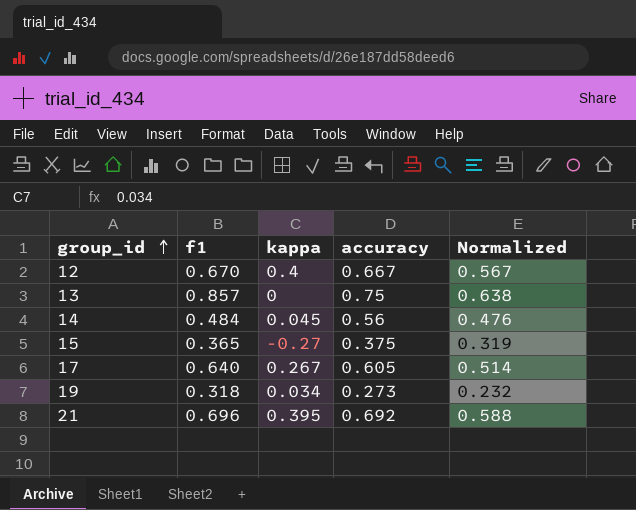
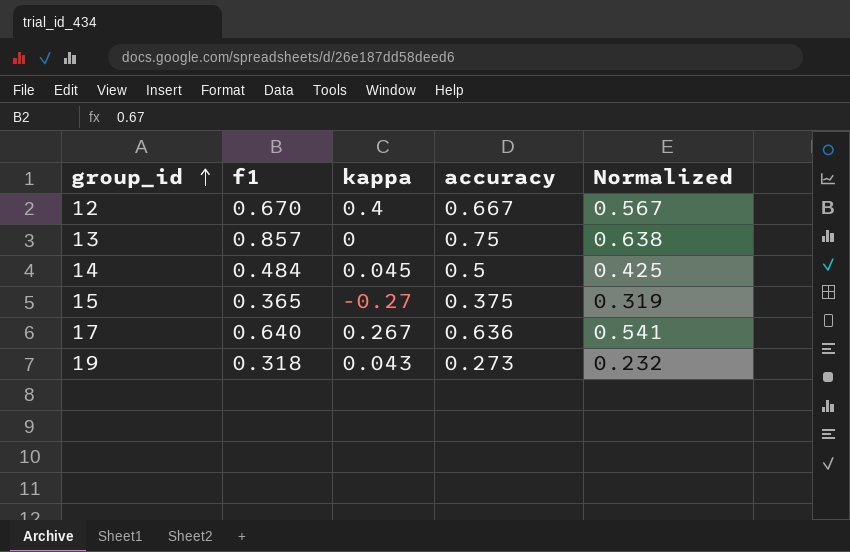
row 21: 0.696 | 0.395 | 0.692 | 0.588 -> none
14 | accuracy: 0.56 -> 0.5
14 | Normalized: 0.476 -> 0.425
17 | accuracy: 0.605 -> 0.636
17 | Normalized: 0.514 -> 0.541
19 | kappa: 0.034 -> 0.043

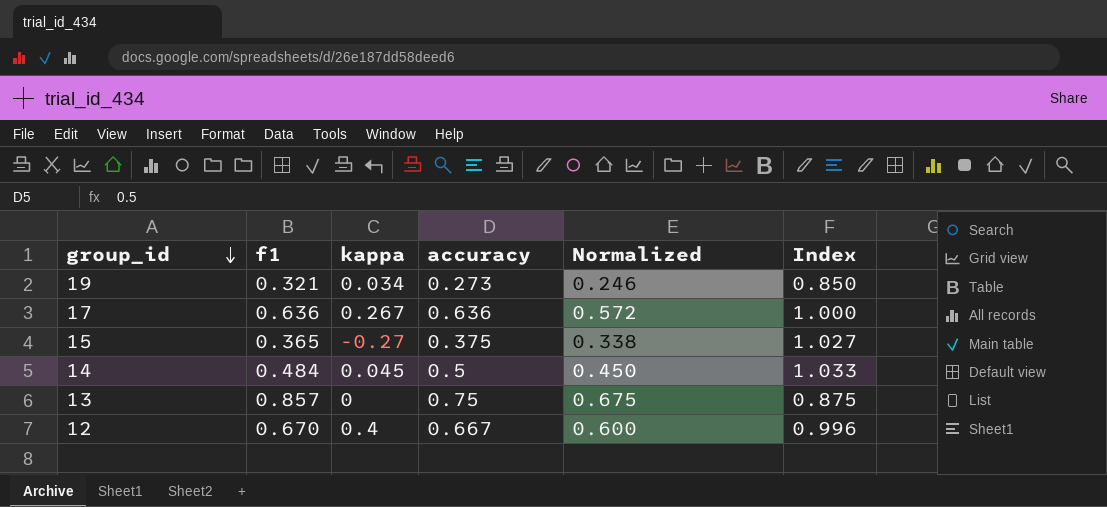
row order: group_id ascending -> group_id descending
column Normalized | formula: [accuracy] * 0.85 -> [accuracy] * 0.9
column Index | formula: none -> [accuracy] / [f1]
19 | f1: 0.318 -> 0.321
19 | kappa: 0.043 -> 0.034
17 | f1: 0.640 -> 0.636

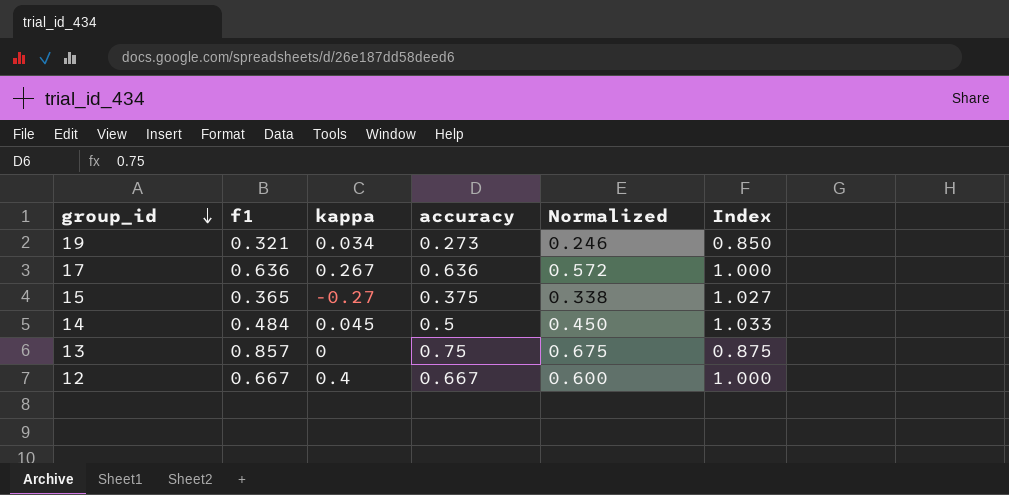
12 | f1: 0.670 -> 0.667
12 | Index: 0.996 -> 1.000

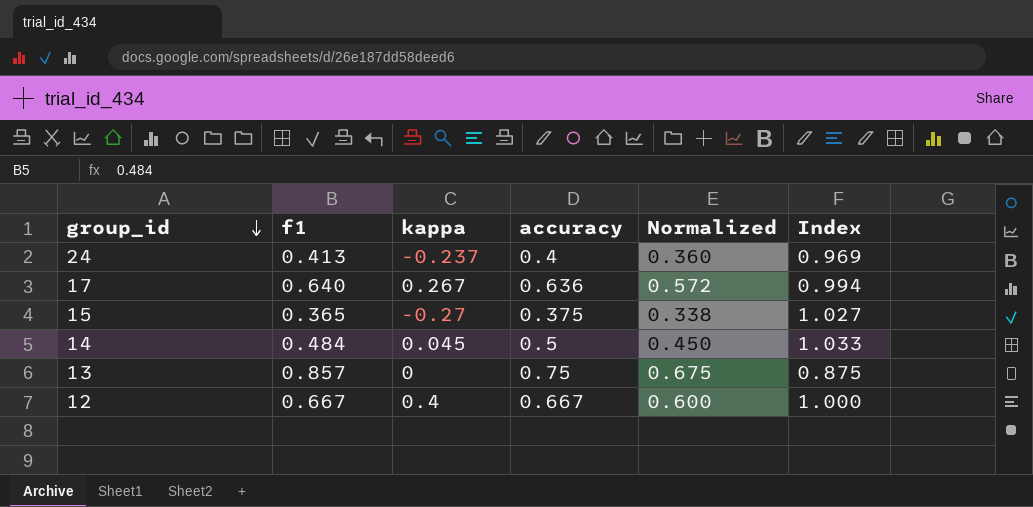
row 19: 0.321 | 0.034 | 0.273 | 0.246 | 0.850 -> none
row 24: none -> 0.413 | -0.237 | 0.4 | 0.360 | 0.969
17 | f1: 0.636 -> 0.640
17 | Index: 1.000 -> 0.994

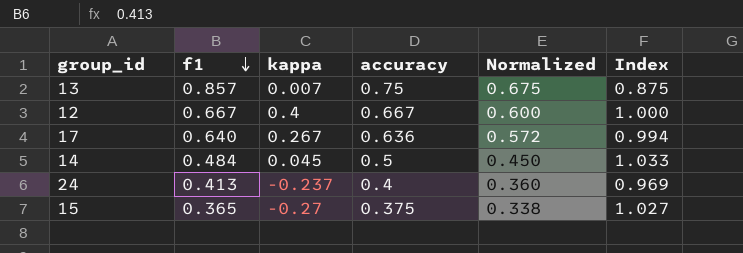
row order: group_id descending -> f1 descending
13 | kappa: 0 -> 0.007

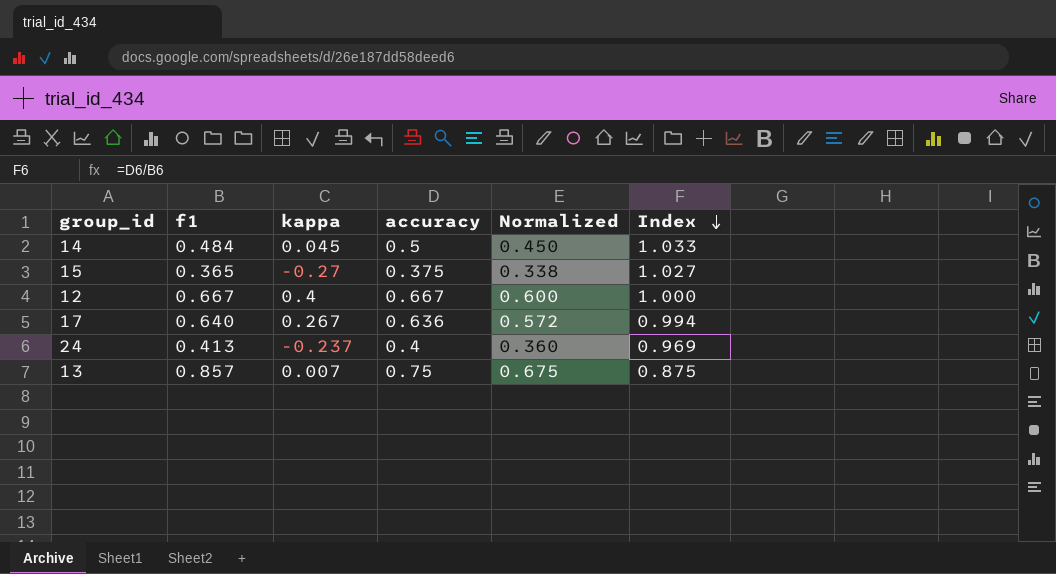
row order: f1 descending -> Index descending

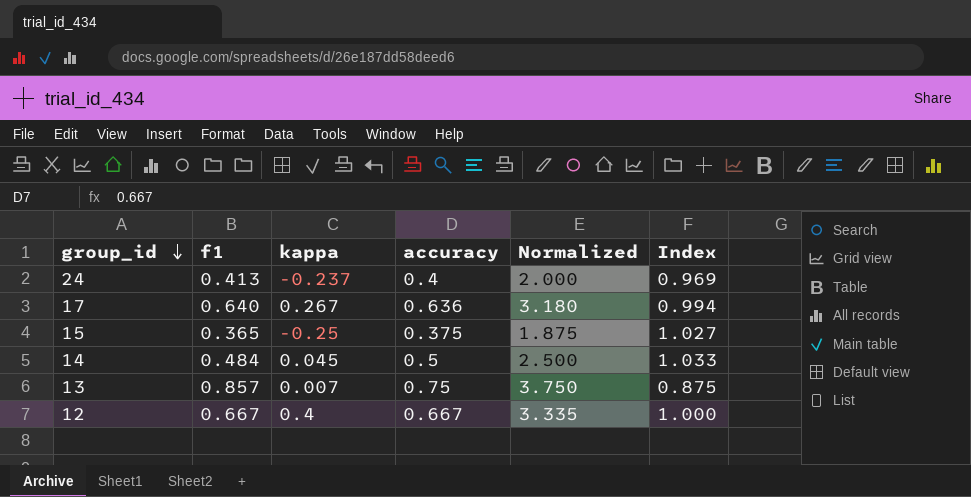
row order: Index descending -> group_id descending
column Normalized | formula: [accuracy] * 0.9 -> [accuracy] * 5
15 | kappa: -0.27 -> -0.25

